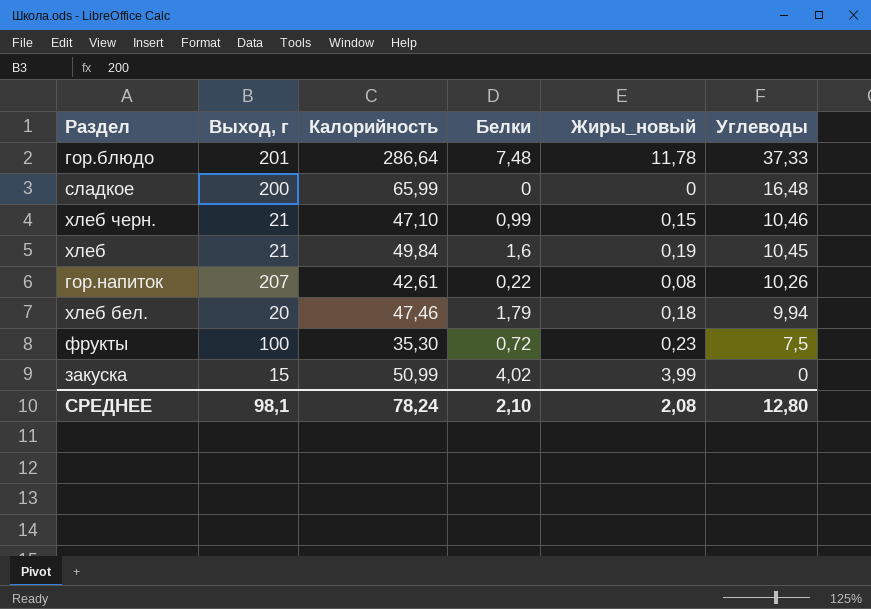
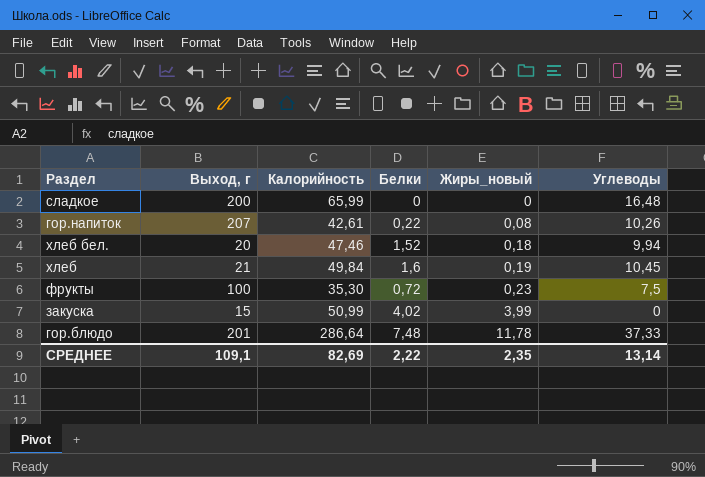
row order: Углеводы descending -> Жиры_новый ascending
row хлеб черн.: 21 | 47,10 | 0,99 | 0,15 | 10,46 -> none
хлеб бел. | Белки: 1,79 -> 1,52
СРЕДНЕЕ | Выход, г: 98,1 -> 109,1
СРЕДНЕЕ | Калорийность: 78,24 -> 82,69
СРЕДНЕЕ | Белки: 2,10 -> 2,22
СРЕДНЕЕ | Жиры_новый: 2,08 -> 2,35
СРЕДНЕЕ | Углеводы: 12,80 -> 13,14

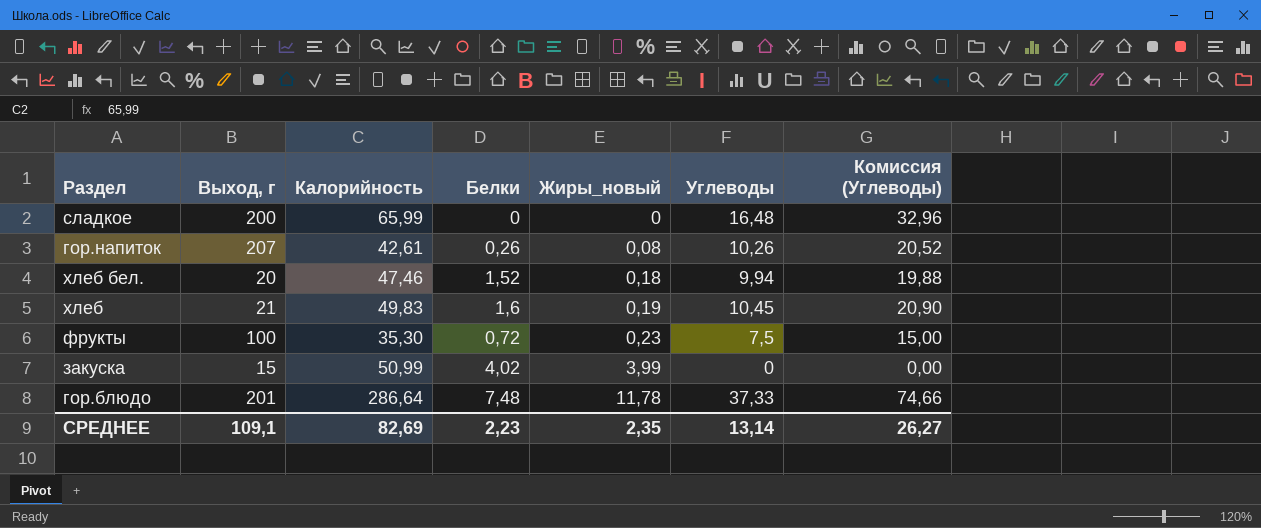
column Комиссия (Углеводы) | formula: none -> [Углеводы] * 2
гор.напиток | Белки: 0,22 -> 0,26
хлеб | Калорийность: 49,84 -> 49,83
СРЕДНЕЕ | Белки: 2,22 -> 2,23

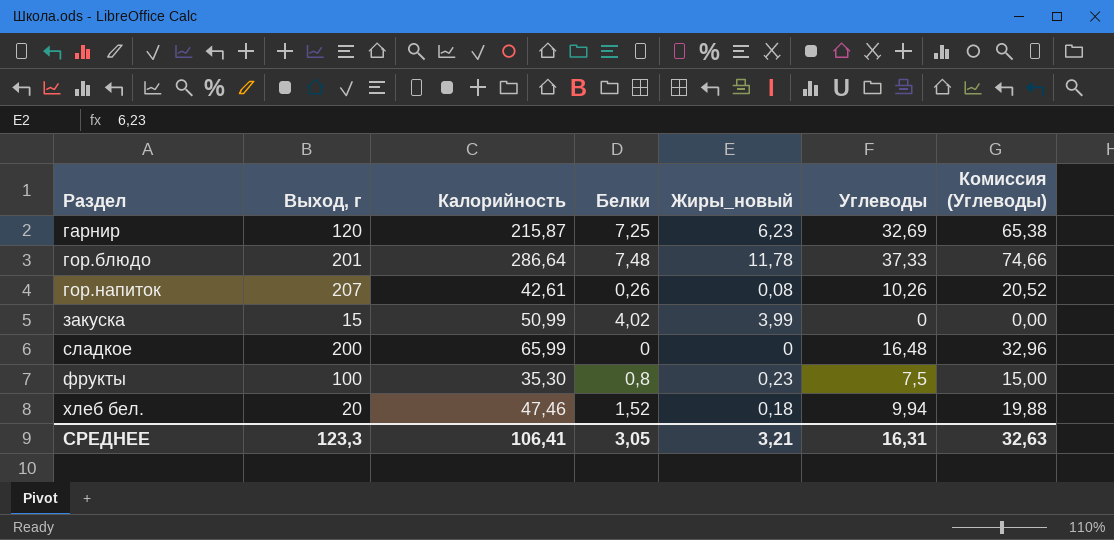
row order: Жиры_новый ascending -> Раздел ascending
row хлеб: 21 | 49,83 | 1,6 | 0,19 | 10,45 | 20,90 -> none
row гарнир: none -> 120 | 215,87 | 7,25 | 6,23 | 32,69 | 65,38
фрукты | Белки: 0,72 -> 0,8
СРЕДНЕЕ | Выход, г: 109,1 -> 123,3
СРЕДНЕЕ | Калорийность: 82,69 -> 106,41
СРЕДНЕЕ | Белки: 2,23 -> 3,05
СРЕДНЕЕ | Жиры_новый: 2,35 -> 3,21
СРЕДНЕЕ | Углеводы: 13,14 -> 16,31
СРЕДНЕЕ | Комиссия (Углеводы): 26,27 -> 32,63

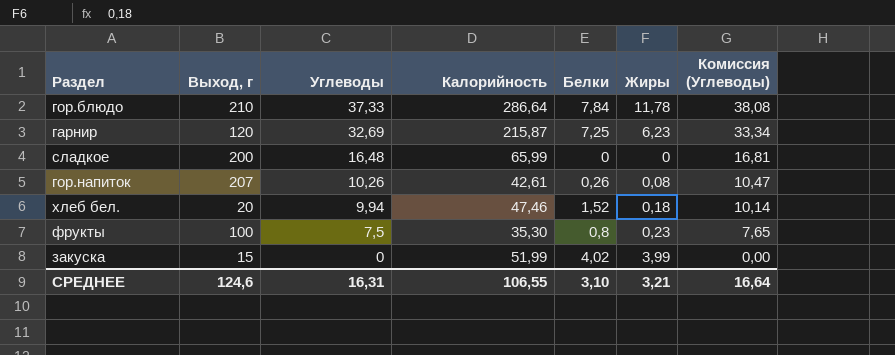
row order: Раздел ascending -> Углеводы descending
column Углеводы | position: 6 -> 3
column name: Жиры_новый -> Жиры
column Комиссия (Углеводы) | formula: [Углеводы] * 2 -> [Углеводы] * 1,02
гор.блюдо | Выход, г: 201 -> 210
гор.блюдо | Белки: 7,48 -> 7,84
закуска | Калорийность: 50,99 -> 51,99
СРЕДНЕЕ | Выход, г: 123,3 -> 124,6
СРЕДНЕЕ | Калорийность: 106,41 -> 106,55
СРЕДНЕЕ | Белки: 3,05 -> 3,10
СРЕДНЕЕ | Комиссия (Углеводы): 32,63 -> 16,64

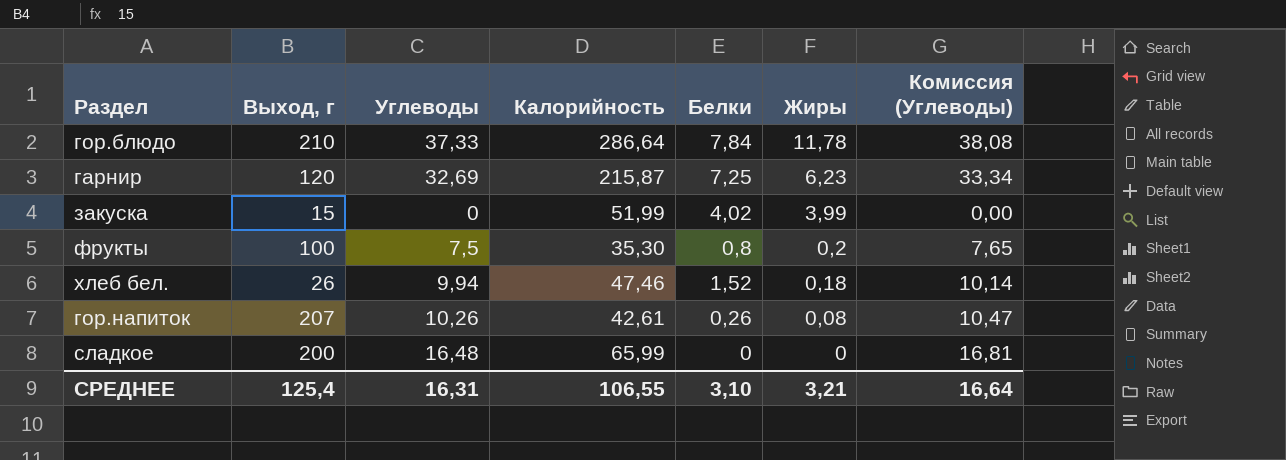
row order: Углеводы descending -> Жиры descending
фрукты | Жиры: 0,23 -> 0,2
хлеб бел. | Выход, г: 20 -> 26
СРЕДНЕЕ | Выход, г: 124,6 -> 125,4

